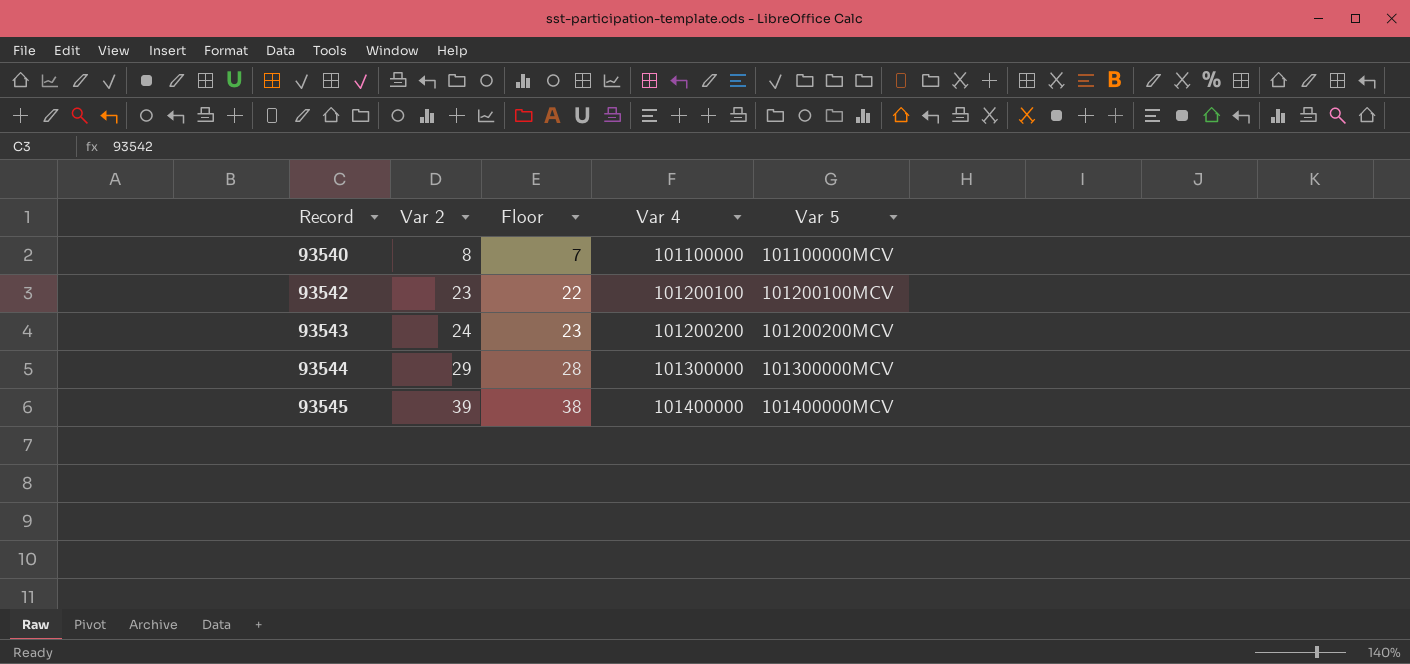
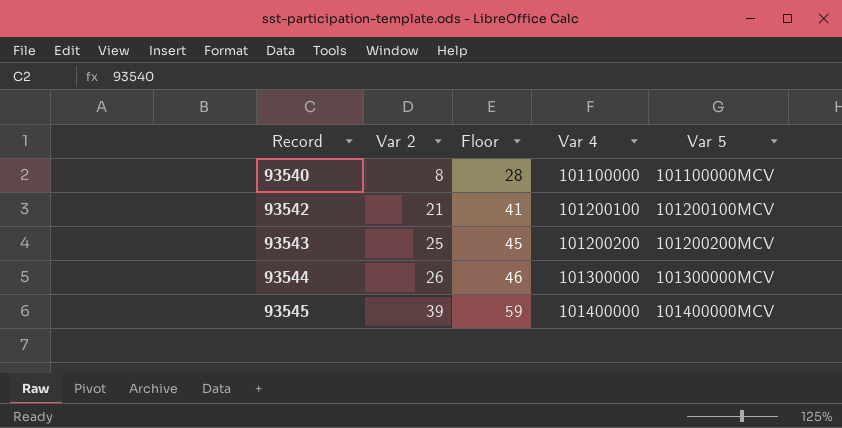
column Floor | formula: [Var 2] - 1 -> [Var 2] + 20
93542 | Var 2: 23 -> 21
93543 | Var 2: 24 -> 25
93544 | Var 2: 29 -> 26

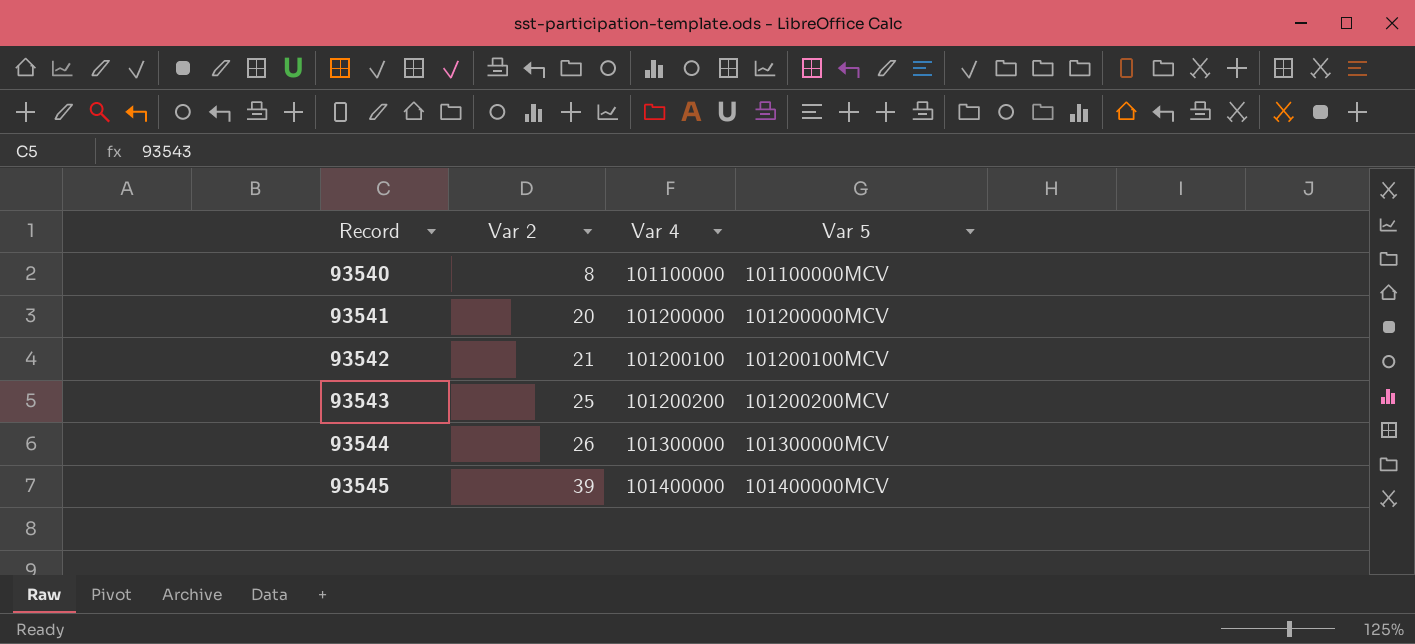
column Floor | formula: [Var 2] + 20 -> none
row 93541: none -> 20 | 101200000 | 101200000MCV

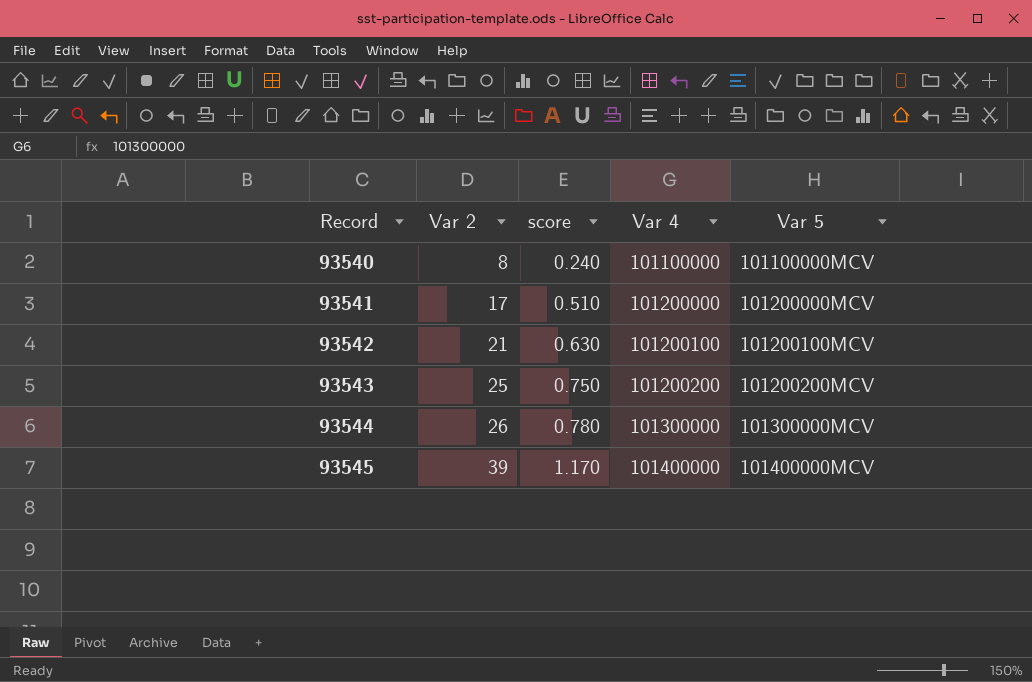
column score | formula: none -> [Var 2] * 0.03
93541 | Var 2: 20 -> 17

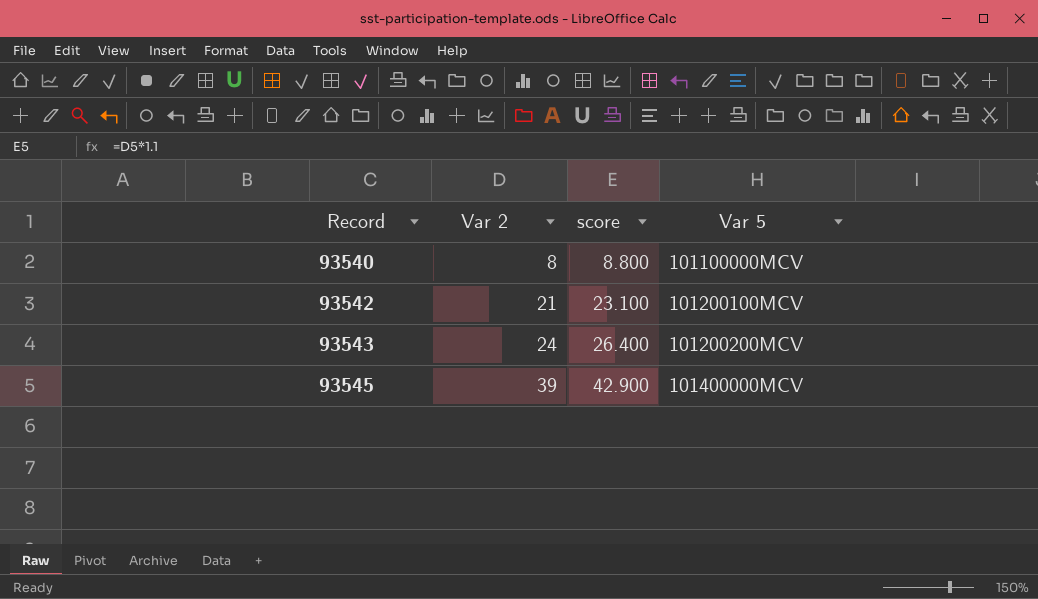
column Var 4 | position: 4 -> none
column score | formula: [Var 2] * 0.03 -> [Var 2] * 1.1
row 93541: 17 | 0.510 | 101200000 | 101200000MCV -> none
row 93544: 26 | 0.780 | 101300000 | 101300000MCV -> none
93543 | Var 2: 25 -> 24

